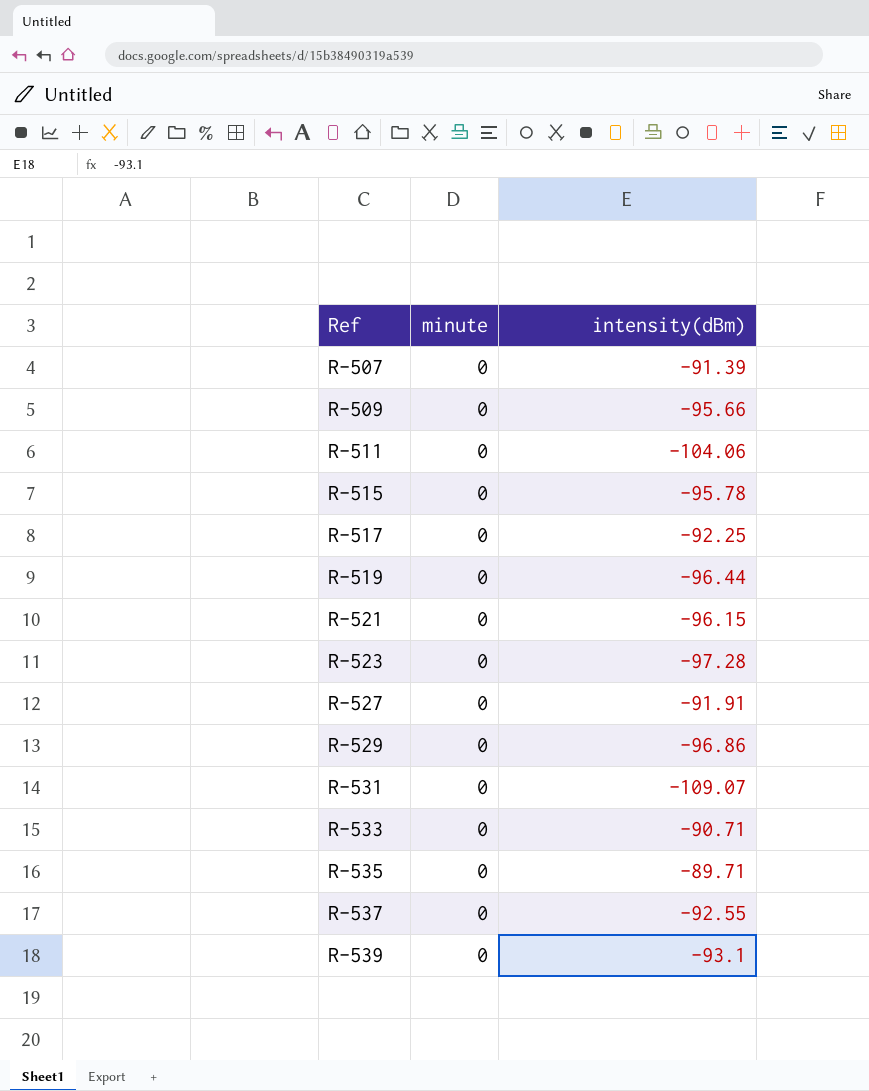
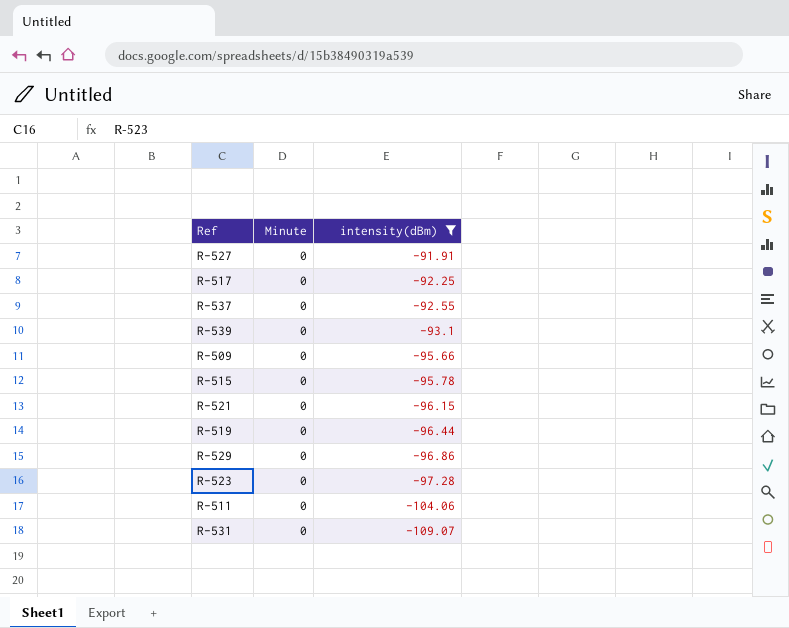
filter: none -> intensity(dBm) <= -91.91
row order: Ref ascending -> intensity(dBm) descending
column name: minute -> Minute

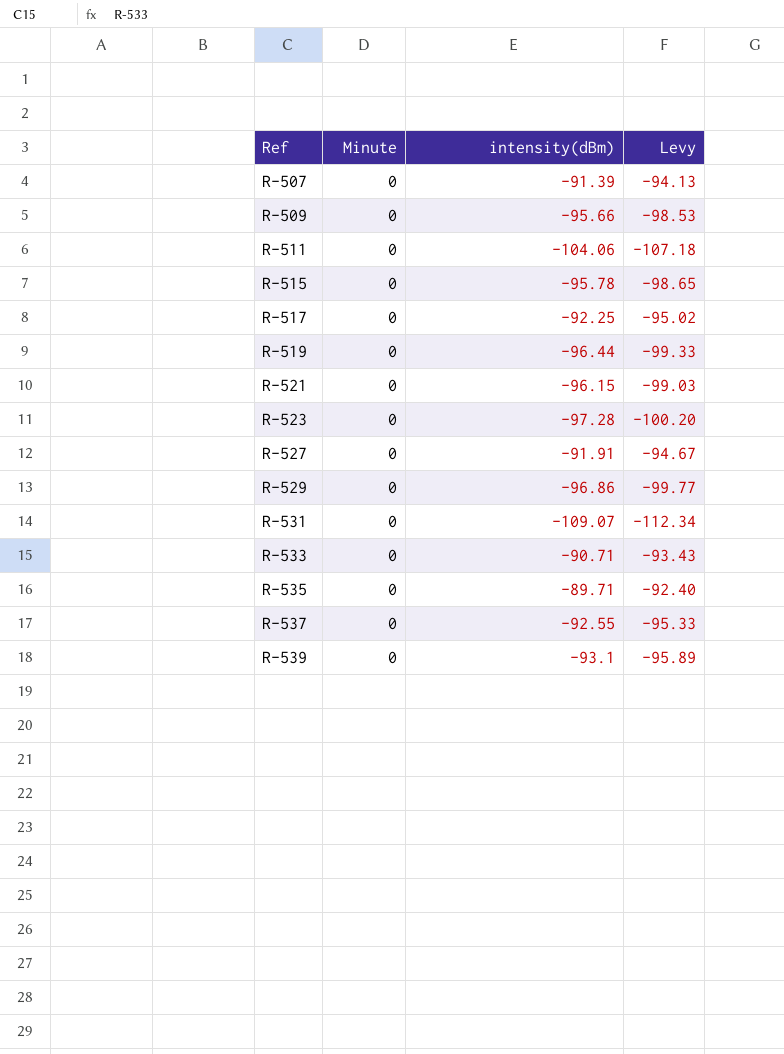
filter: intensity(dBm) <= -91.91 -> none
row order: intensity(dBm) descending -> Ref ascending
column Levy | formula: none -> [intensity(dBm)] * 1.03

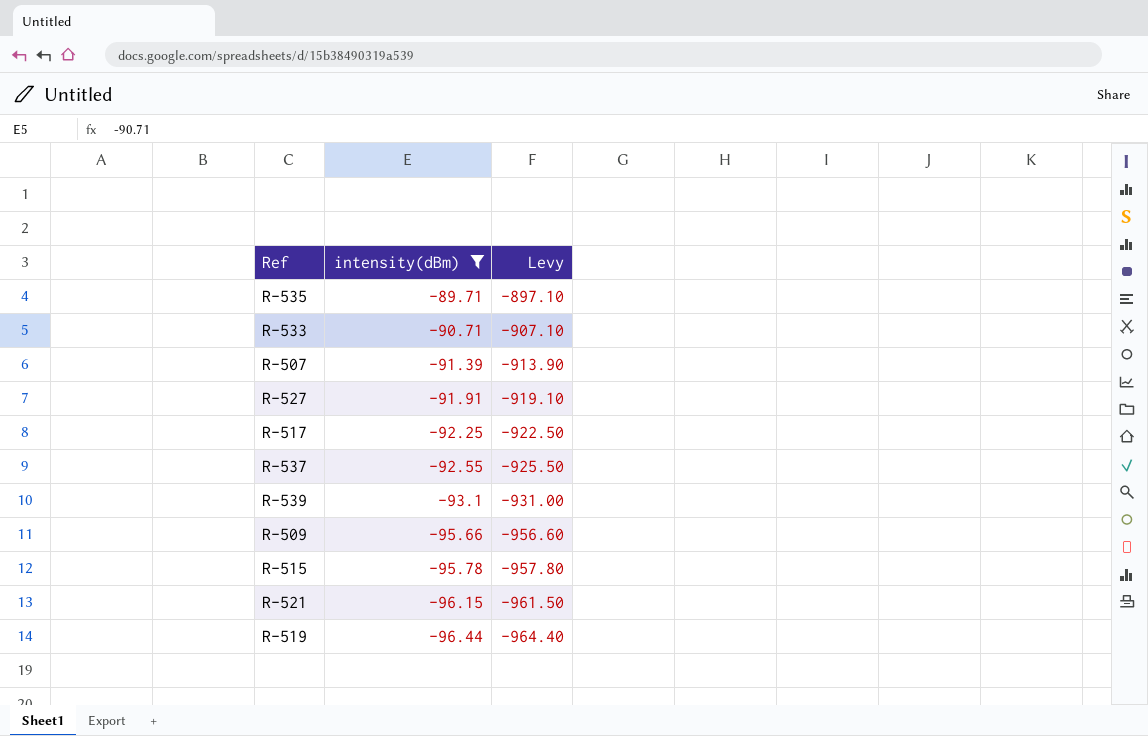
filter: none -> intensity(dBm) >= -96.44
row order: Ref ascending -> intensity(dBm) descending
column Minute | position: 2 -> none
column Levy | formula: [intensity(dBm)] * 1.03 -> [intensity(dBm)] * 10

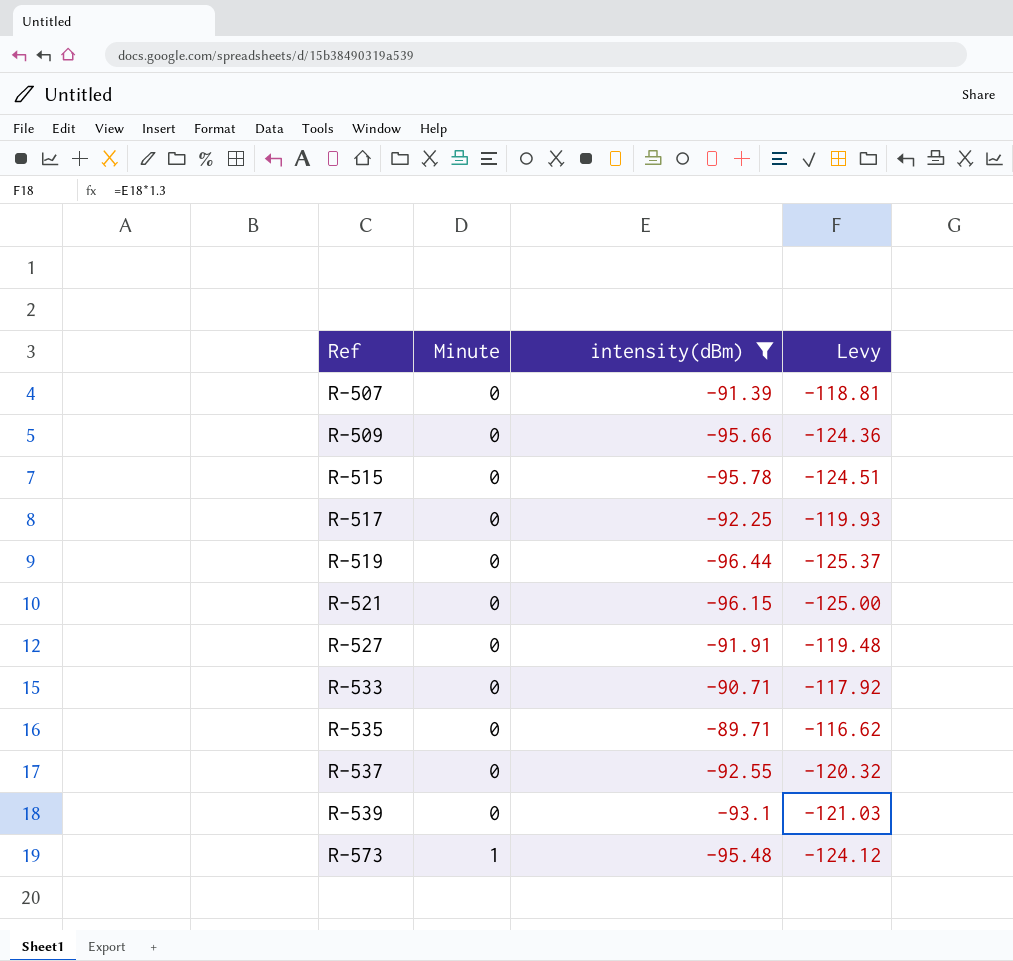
row order: intensity(dBm) descending -> Ref ascending
column Minute | position: none -> 2
column Levy | formula: [intensity(dBm)] * 10 -> [intensity(dBm)] * 1.3
row R-573: none -> 1 | -95.48 | -124.12

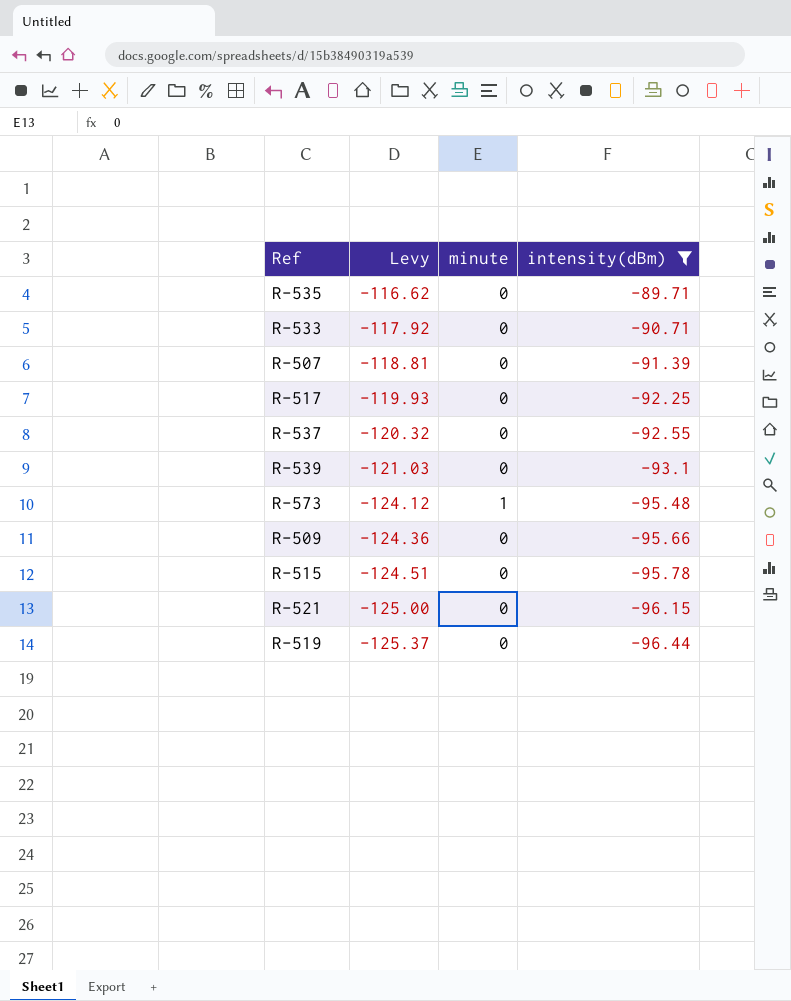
row order: Ref ascending -> Levy descending
column Levy | position: 4 -> 2
column name: Minute -> minute
row R-527: 0 | -91.91 | -119.48 -> none

